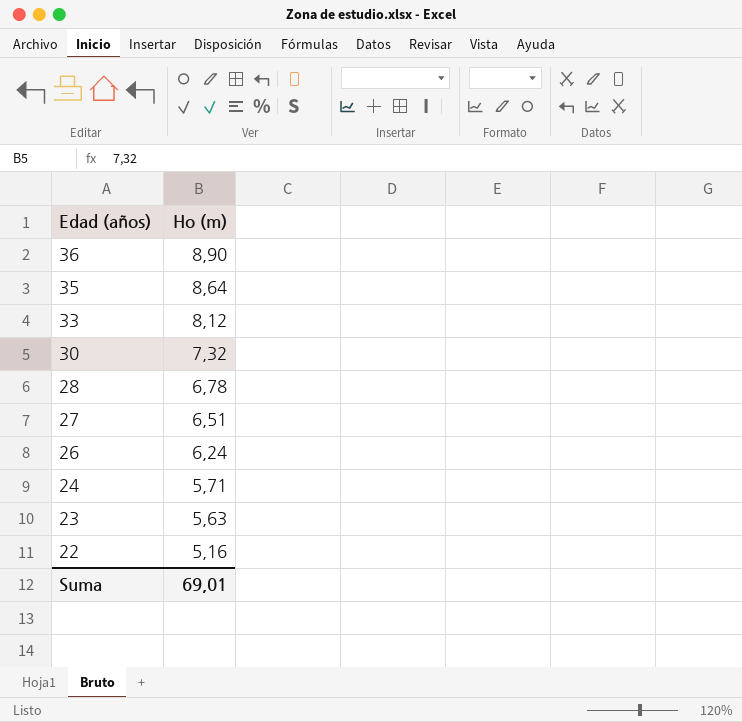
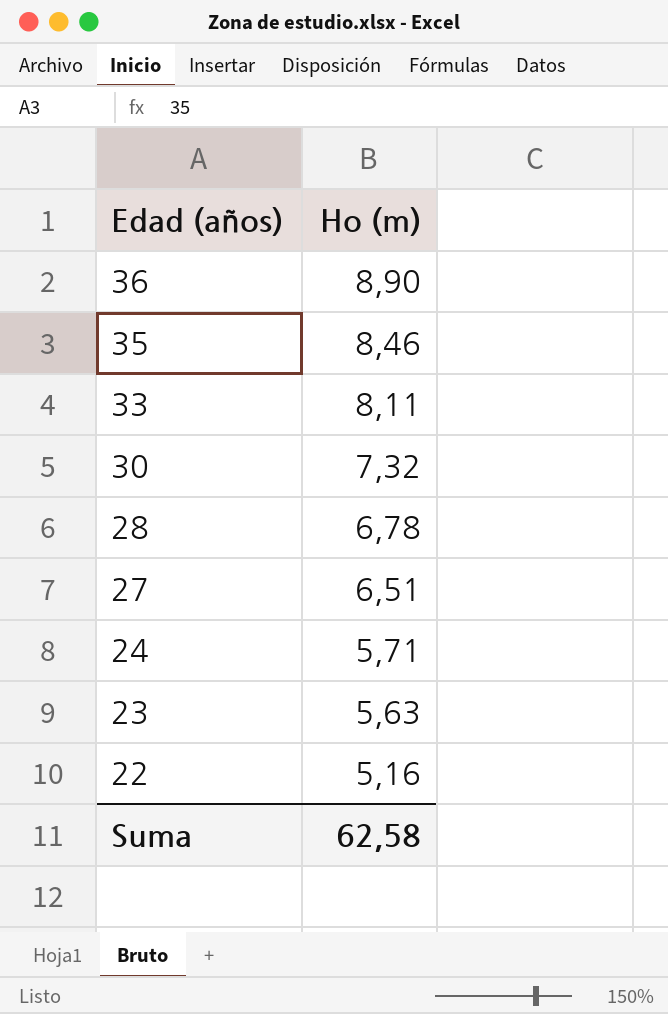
row 26: 6,24 -> none
35 | Ho (m): 8,64 -> 8,46
33 | Ho (m): 8,12 -> 8,11
Suma | Ho (m): 69,01 -> 62,58

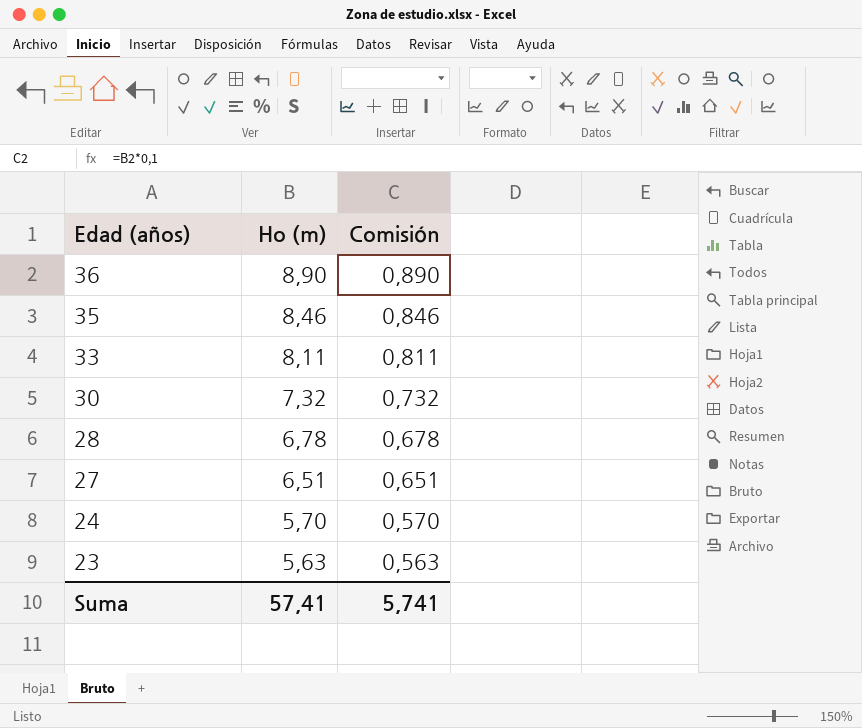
column Comisión | formula: none -> [Ho (m)] * 0,1
row 22: 5,16 -> none
24 | Ho (m): 5,71 -> 5,70
Suma | Ho (m): 62,58 -> 57,41

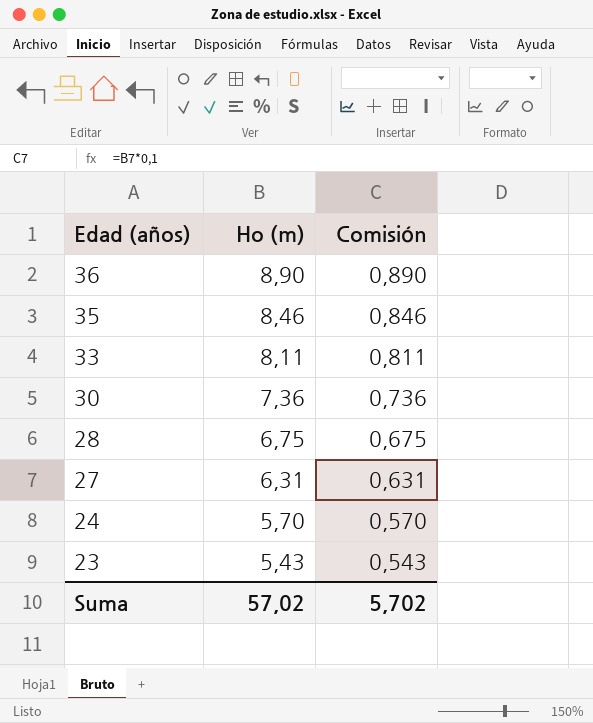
30 | Ho (m): 7,32 -> 7,36
30 | Comisión: 0,732 -> 0,736
28 | Ho (m): 6,78 -> 6,75
28 | Comisión: 0,678 -> 0,675
27 | Ho (m): 6,51 -> 6,31
27 | Comisión: 0,651 -> 0,631
23 | Ho (m): 5,63 -> 5,43
23 | Comisión: 0,563 -> 0,543
Suma | Ho (m): 57,41 -> 57,02
Suma | Comisión: 5,741 -> 5,702

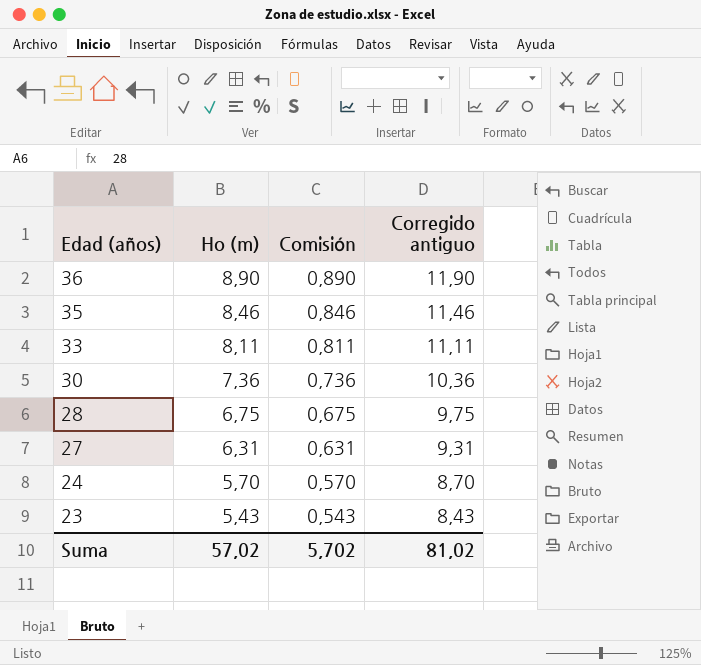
column Corregido antiguo | formula: none -> [Ho (m)] + 3

